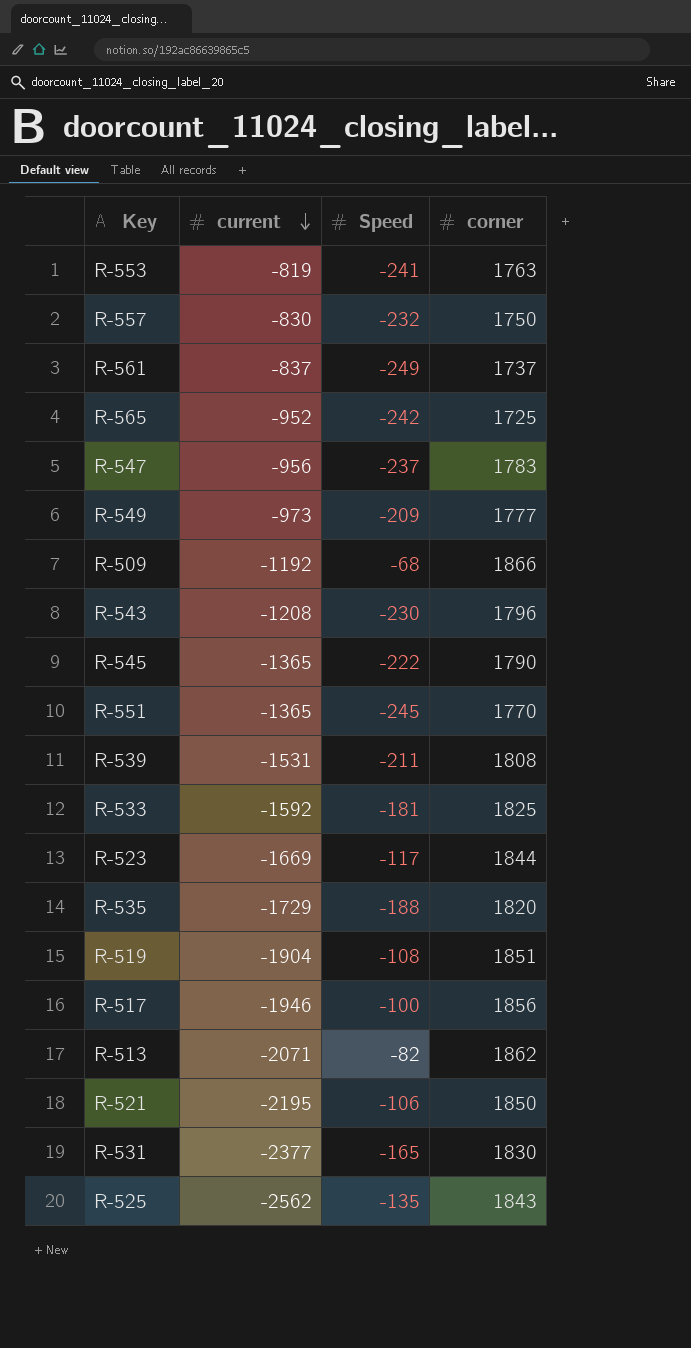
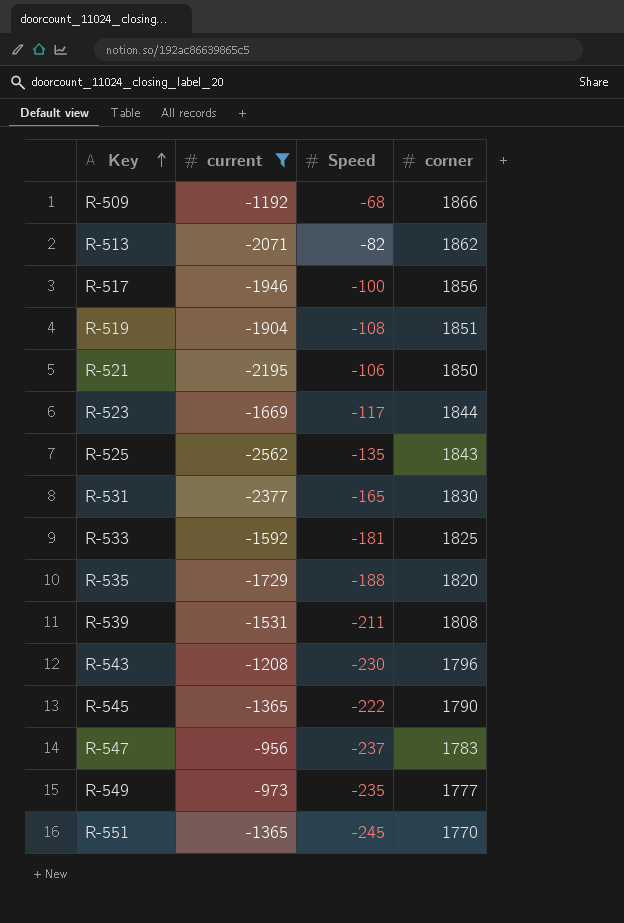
filter: none -> current <= -956
row order: current descending -> Key ascending
R-549 | Speed: -209 -> -235

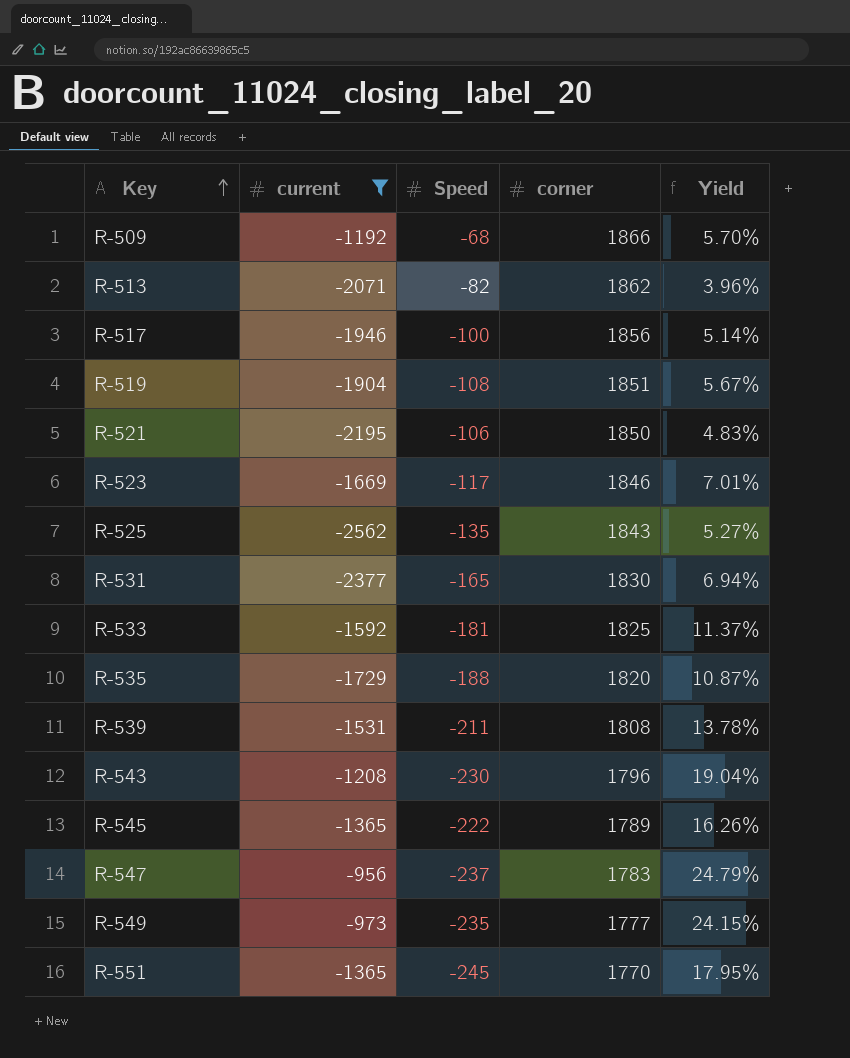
column Yield | formula: none -> [Speed] / [current]
R-523 | corner: 1844 -> 1846
R-545 | corner: 1790 -> 1789

